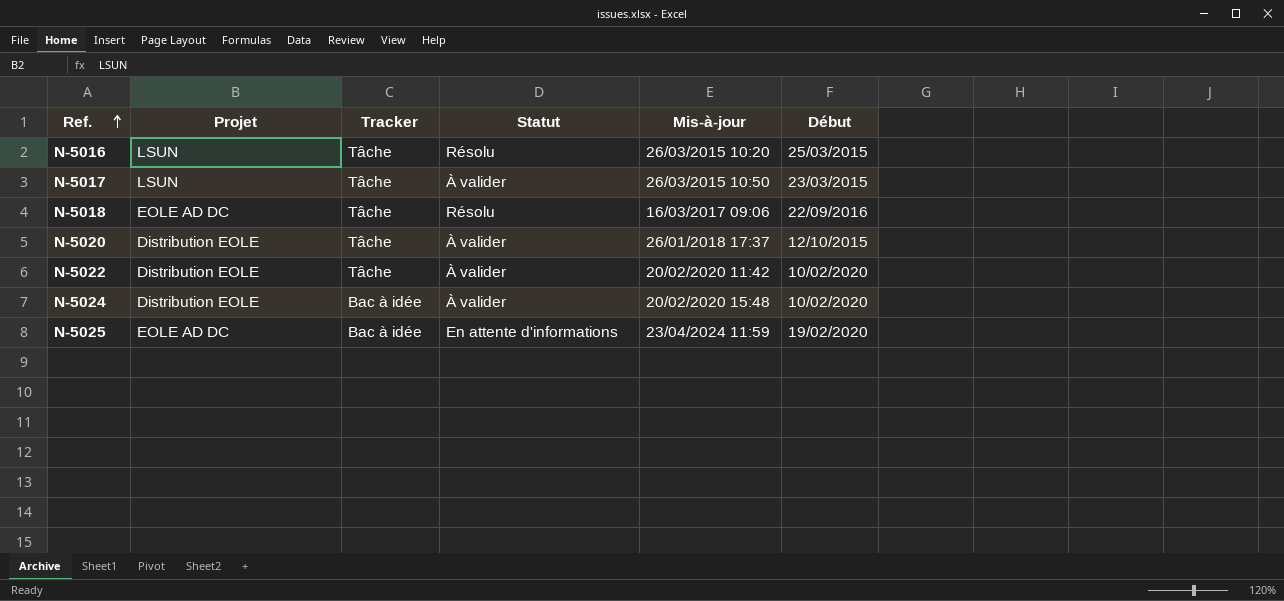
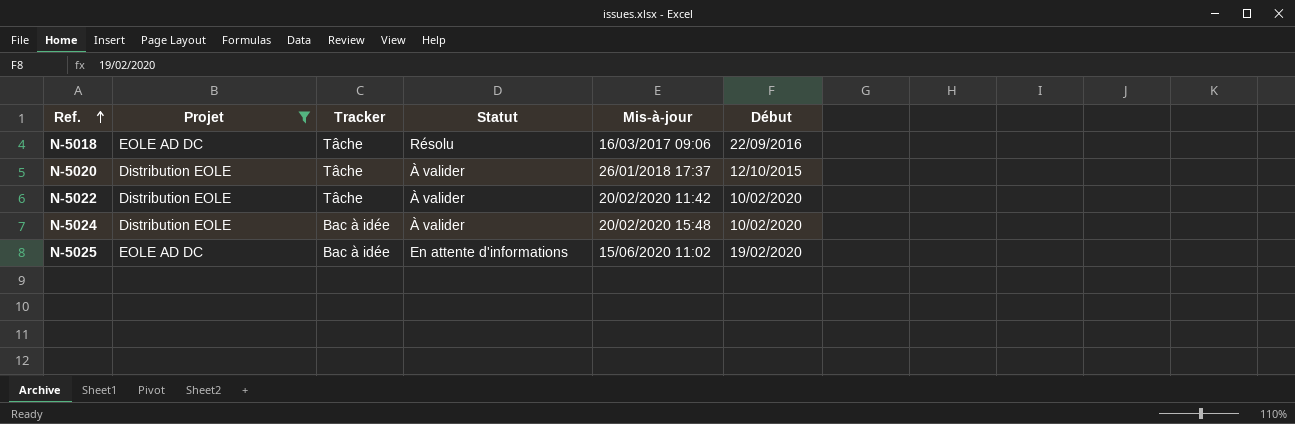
filter: none -> Projet != LSUN
N-5025 | Mis-à-jour: 23/04/2024 11:59 -> 15/06/2020 11:02

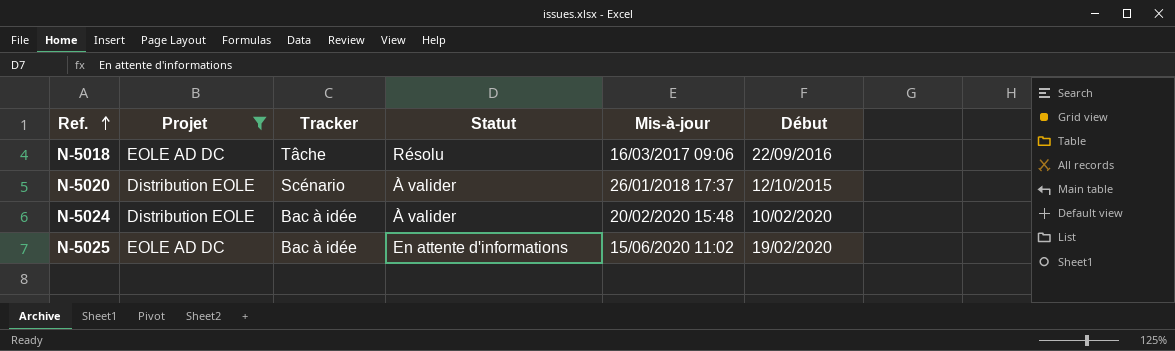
row N-5022: Distribution EOLE | Tâche | À valider | 20/02/2020 11:42 | 10/02/2020 -> none
N-5020 | Tracker: Tâche -> Scénario

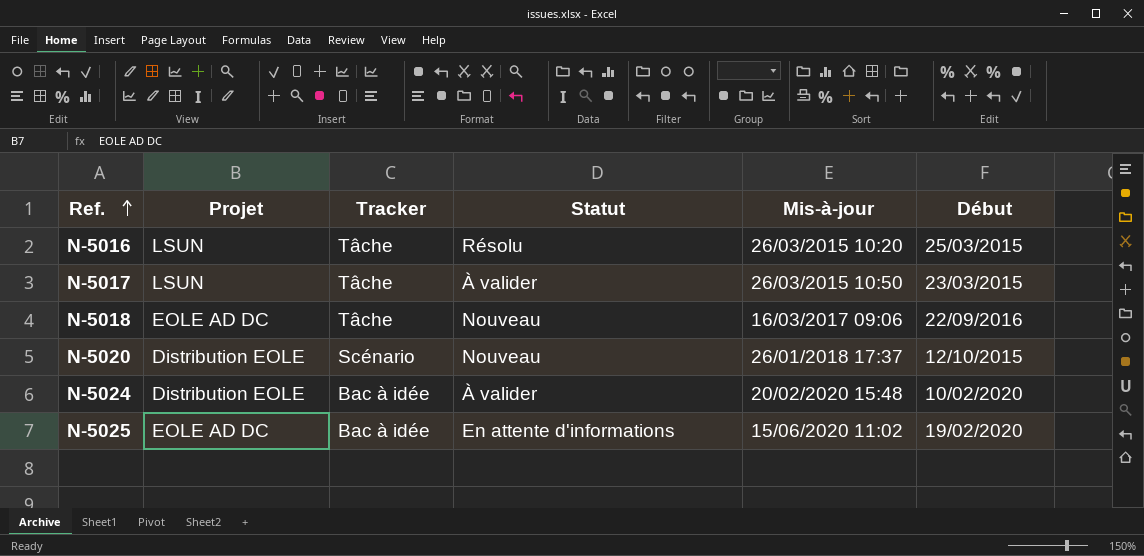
filter: Projet != LSUN -> none
N-5018 | Statut: Résolu -> Nouveau
N-5020 | Statut: À valider -> Nouveau

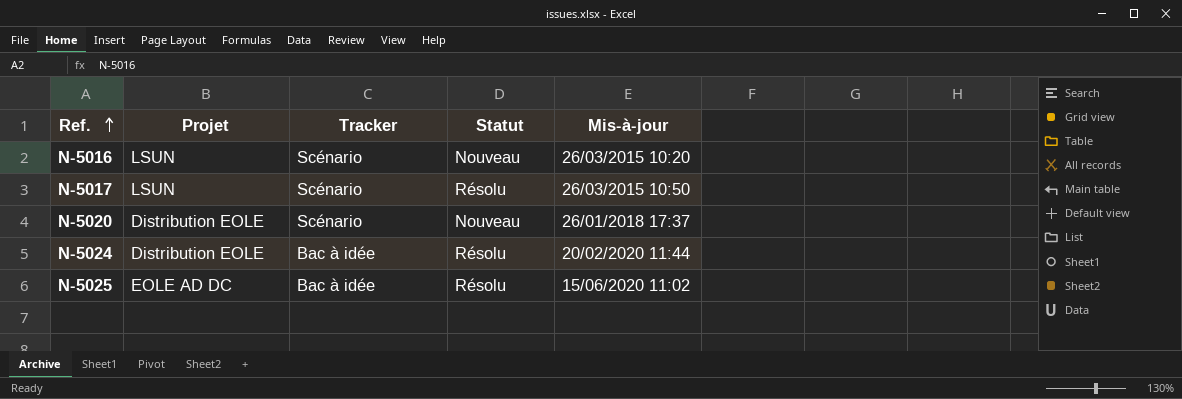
column Début | position: 6 -> none
row N-5018: EOLE AD DC | Tâche | Nouveau | 16/03/2017 09:06 | 22/09/2016 -> none
N-5016 | Tracker: Tâche -> Scénario
N-5016 | Statut: Résolu -> Nouveau
N-5017 | Tracker: Tâche -> Scénario
N-5017 | Statut: À valider -> Résolu
N-5024 | Statut: À valider -> Résolu
N-5024 | Mis-à-jour: 20/02/2020 15:48 -> 20/02/2020 11:44
N-5025 | Statut: En attente d'informations -> Résolu

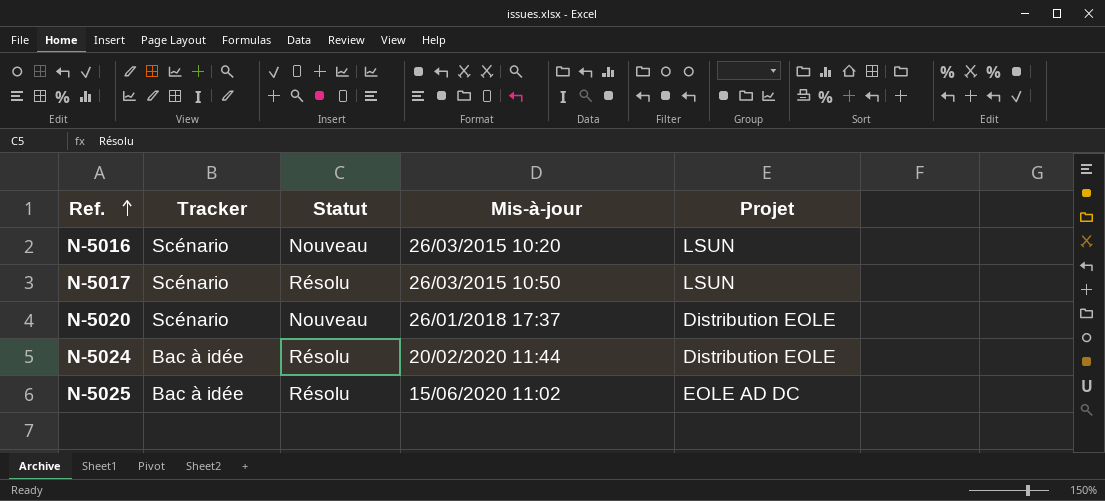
column Projet | position: 2 -> 5

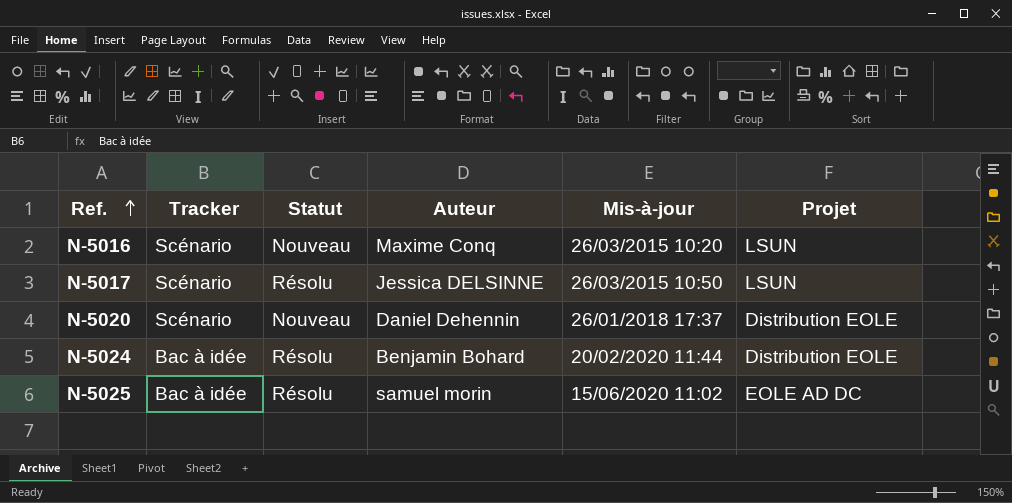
column Auteur | position: none -> 4

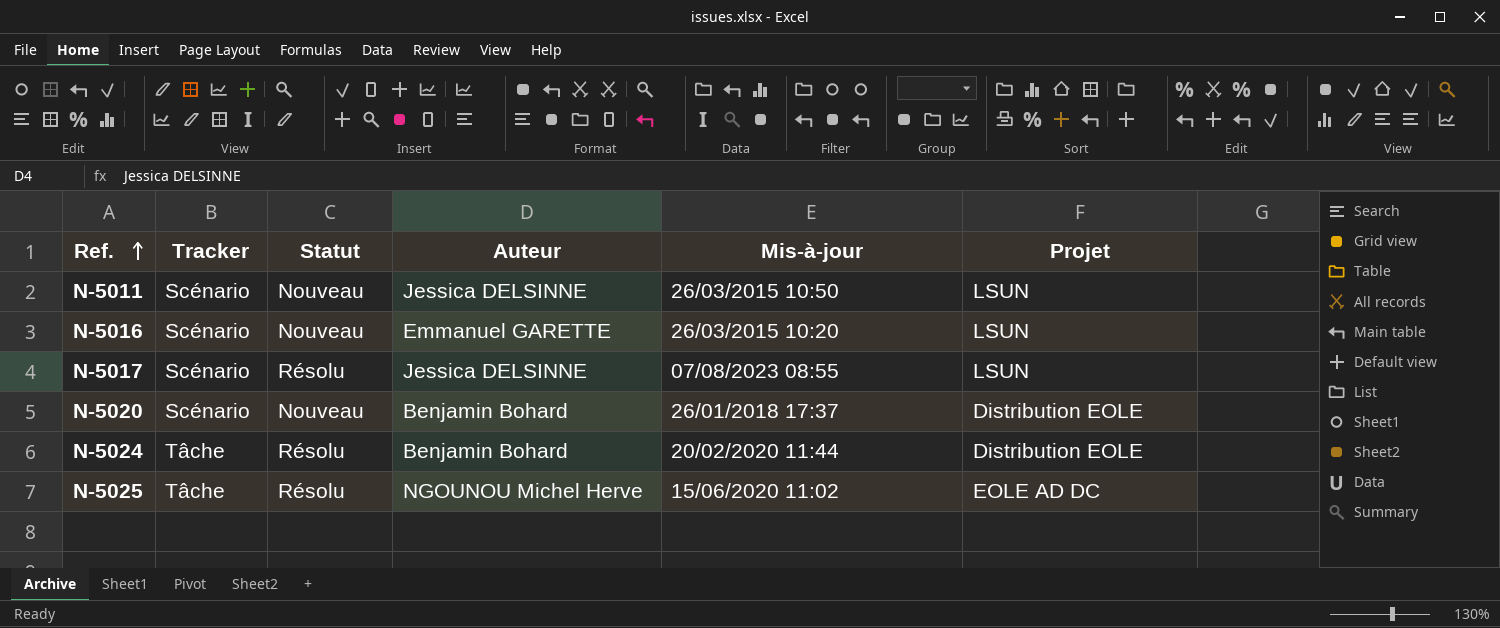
row N-5011: none -> Scénario | Nouveau | Jessica DELSINNE | 26/03/2015 10:50 | LSUN
N-5016 | Auteur: Maxime Conq -> Emmanuel GARETTE
N-5017 | Mis-à-jour: 26/03/2015 10:50 -> 07/08/2023 08:55
N-5020 | Auteur: Daniel Dehennin -> Benjamin Bohard
N-5024 | Tracker: Bac à idée -> Tâche
N-5025 | Tracker: Bac à idée -> Tâche
N-5025 | Auteur: samuel morin -> NGOUNOU Michel Herve

